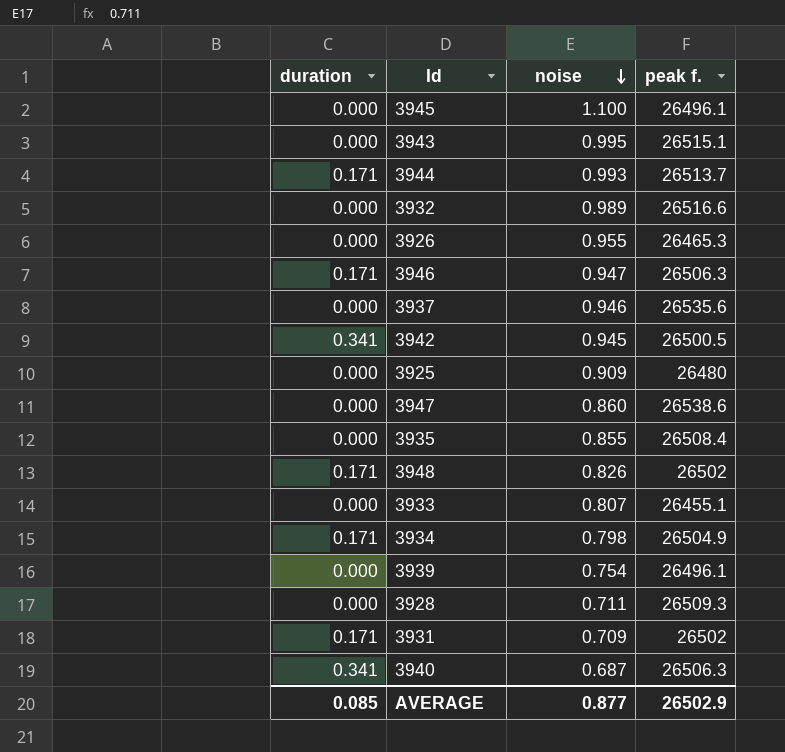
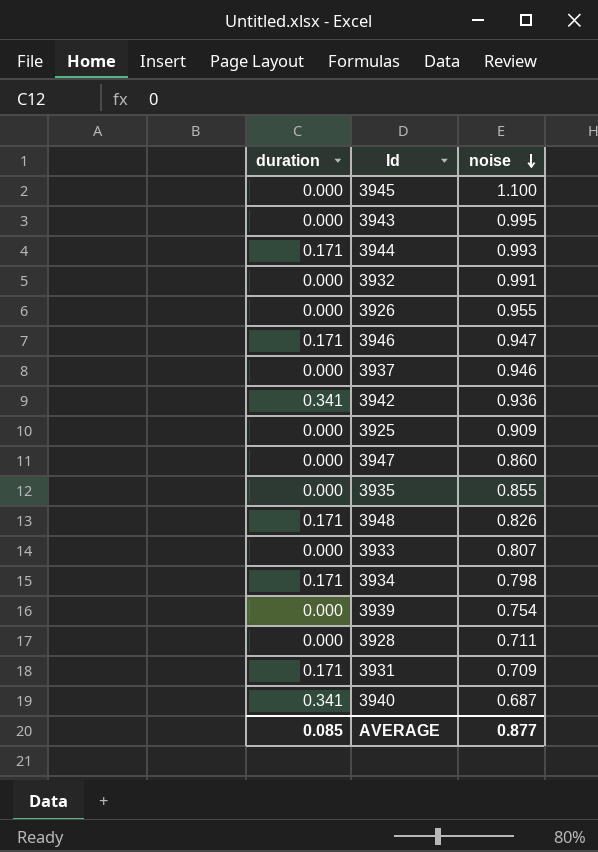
column peak f. | position: 4 -> none
3932 | noise: 0.989 -> 0.991
3942 | noise: 0.945 -> 0.936

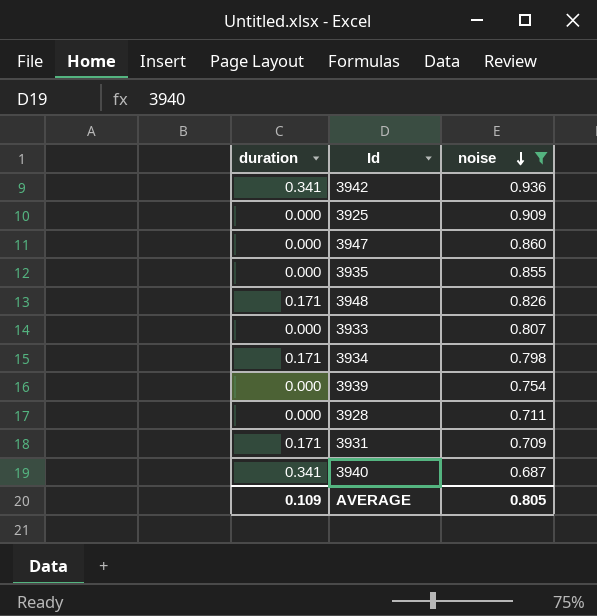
filter: none -> noise <= 0.936
AVERAGE | duration: 0.085 -> 0.109
AVERAGE | noise: 0.877 -> 0.805

